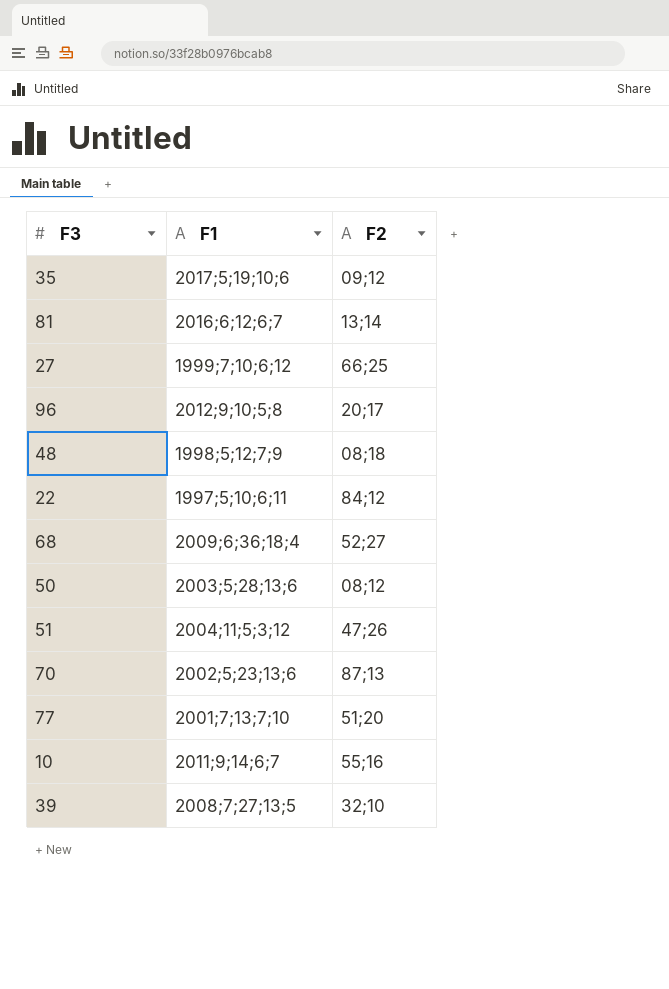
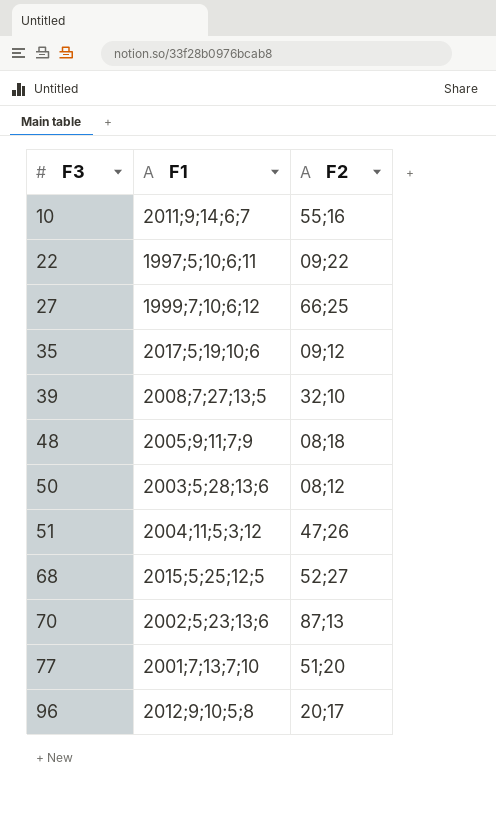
row order: none -> F3 ascending
row 81: 2016;6;12;6;7 | 13;14 -> none
22 | F2: 84;12 -> 09;22
48 | F1: 1998;5;12;7;9 -> 2005;9;11;7;9
68 | F1: 2009;6;36;18;4 -> 2015;5;25;12;5

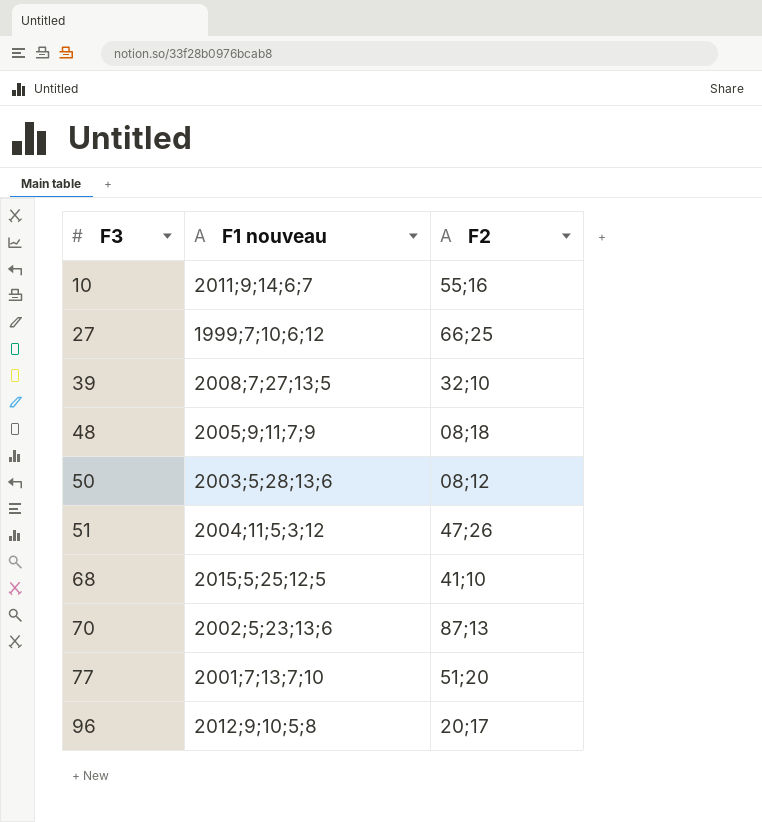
column name: F1 -> F1 nouveau
row 22: 1997;5;10;6;11 | 09;22 -> none
row 35: 2017;5;19;10;6 | 09;12 -> none
68 | F2: 52;27 -> 41;10

